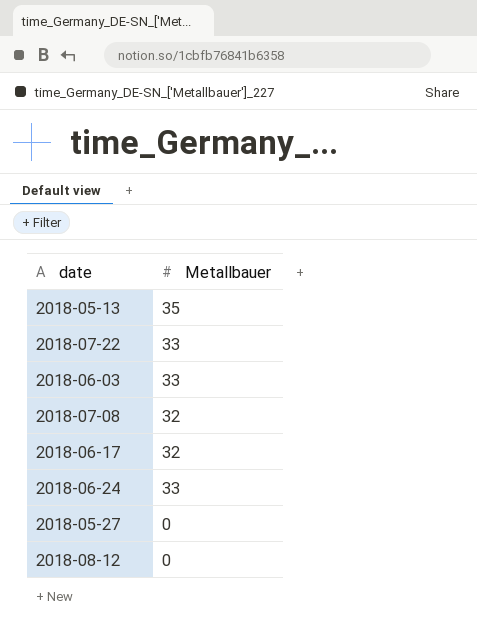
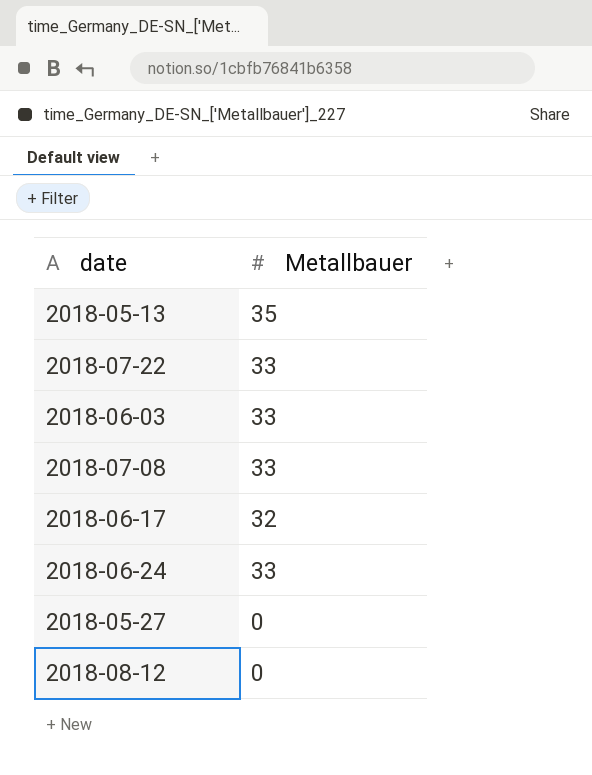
2018-07-08 | Metallbauer: 32 -> 33

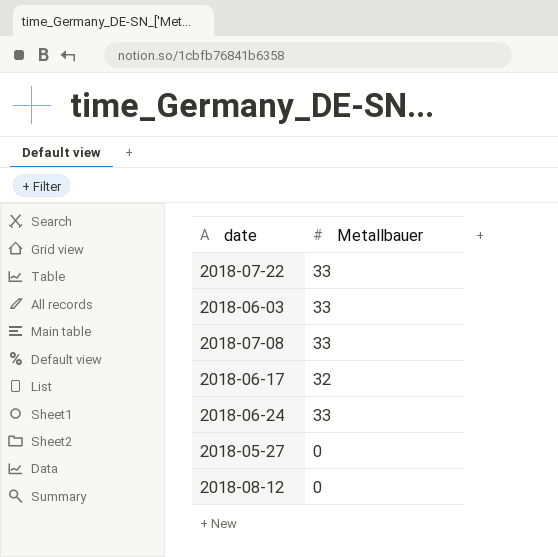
row 2018-05-13: 35 -> none

